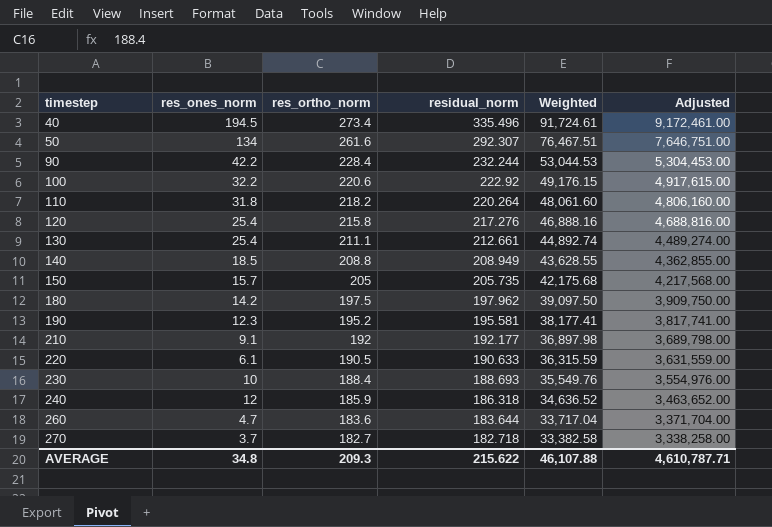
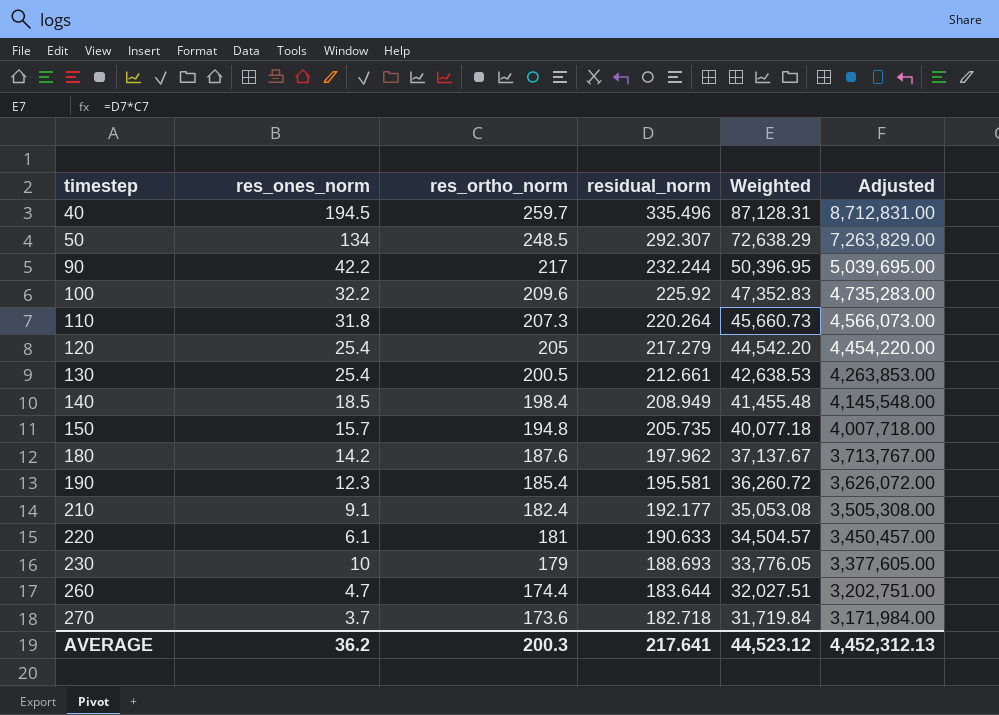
row 240: 12 | 185.9 | 186.318 | 34,636.52 | 3,463,652.00 -> none
40 | res_ortho_norm: 273.4 -> 259.7
40 | Weighted: 91,724.61 -> 87,128.31
40 | Adjusted: 9,172,461.00 -> 8,712,831.00
50 | res_ortho_norm: 261.6 -> 248.5
50 | Weighted: 76,467.51 -> 72,638.29
50 | Adjusted: 7,646,751.00 -> 7,263,829.00
90 | res_ortho_norm: 228.4 -> 217
90 | Weighted: 53,044.53 -> 50,396.95
90 | Adjusted: 5,304,453.00 -> 5,039,695.00
100 | res_ortho_norm: 220.6 -> 209.6
100 | residual_norm: 222.92 -> 225.92
100 | Weighted: 49,176.15 -> 47,352.83
100 | Adjusted: 4,917,615.00 -> 4,735,283.00
110 | res_ortho_norm: 218.2 -> 207.3
110 | Weighted: 48,061.60 -> 45,660.73
110 | Adjusted: 4,806,160.00 -> 4,566,073.00
120 | res_ortho_norm: 215.8 -> 205
120 | residual_norm: 217.276 -> 217.279
120 | Weighted: 46,888.16 -> 44,542.20
120 | Adjusted: 4,688,816.00 -> 4,454,220.00
130 | res_ortho_norm: 211.1 -> 200.5
130 | Weighted: 44,892.74 -> 42,638.53
130 | Adjusted: 4,489,274.00 -> 4,263,853.00
140 | res_ortho_norm: 208.8 -> 198.4
140 | Weighted: 43,628.55 -> 41,455.48
140 | Adjusted: 4,362,855.00 -> 4,145,548.00
150 | res_ortho_norm: 205 -> 194.8
150 | Weighted: 42,175.68 -> 40,077.18
150 | Adjusted: 4,217,568.00 -> 4,007,718.00
180 | res_ortho_norm: 197.5 -> 187.6
180 | Weighted: 39,097.50 -> 37,137.67
180 | Adjusted: 3,909,750.00 -> 3,713,767.00
190 | res_ortho_norm: 195.2 -> 185.4
190 | Weighted: 38,177.41 -> 36,260.72
190 | Adjusted: 3,817,741.00 -> 3,626,072.00
210 | res_ortho_norm: 192 -> 182.4
210 | Weighted: 36,897.98 -> 35,053.08
210 | Adjusted: 3,689,798.00 -> 3,505,308.00
220 | res_ortho_norm: 190.5 -> 181
220 | Weighted: 36,315.59 -> 34,504.57
220 | Adjusted: 3,631,559.00 -> 3,450,457.00
230 | res_ortho_norm: 188.4 -> 179
230 | Weighted: 35,549.76 -> 33,776.05
230 | Adjusted: 3,554,976.00 -> 3,377,605.00
260 | res_ortho_norm: 183.6 -> 174.4
260 | Weighted: 33,717.04 -> 32,027.51
260 | Adjusted: 3,371,704.00 -> 3,202,751.00
270 | res_ortho_norm: 182.7 -> 173.6
270 | Weighted: 33,382.58 -> 31,719.84
270 | Adjusted: 3,338,258.00 -> 3,171,984.00
AVERAGE | res_ones_norm: 34.8 -> 36.2
AVERAGE | res_ortho_norm: 209.3 -> 200.3
AVERAGE | residual_norm: 215.622 -> 217.641
AVERAGE | Weighted: 46,107.88 -> 44,523.12
AVERAGE | Adjusted: 4,610,787.71 -> 4,452,312.13

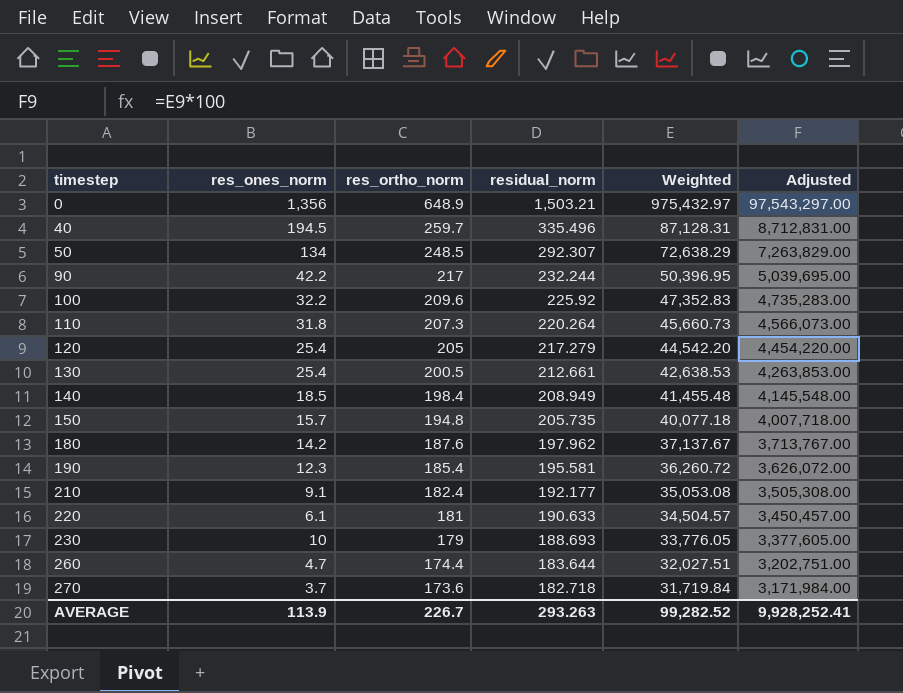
row 0: none -> 1,356 | 648.9 | 1,503.21 | 975,432.97 | 97,543,297.00
AVERAGE | res_ones_norm: 36.2 -> 113.9
AVERAGE | res_ortho_norm: 200.3 -> 226.7
AVERAGE | residual_norm: 217.641 -> 293.263
AVERAGE | Weighted: 44,523.12 -> 99,282.52
AVERAGE | Adjusted: 4,452,312.13 -> 9,928,252.41

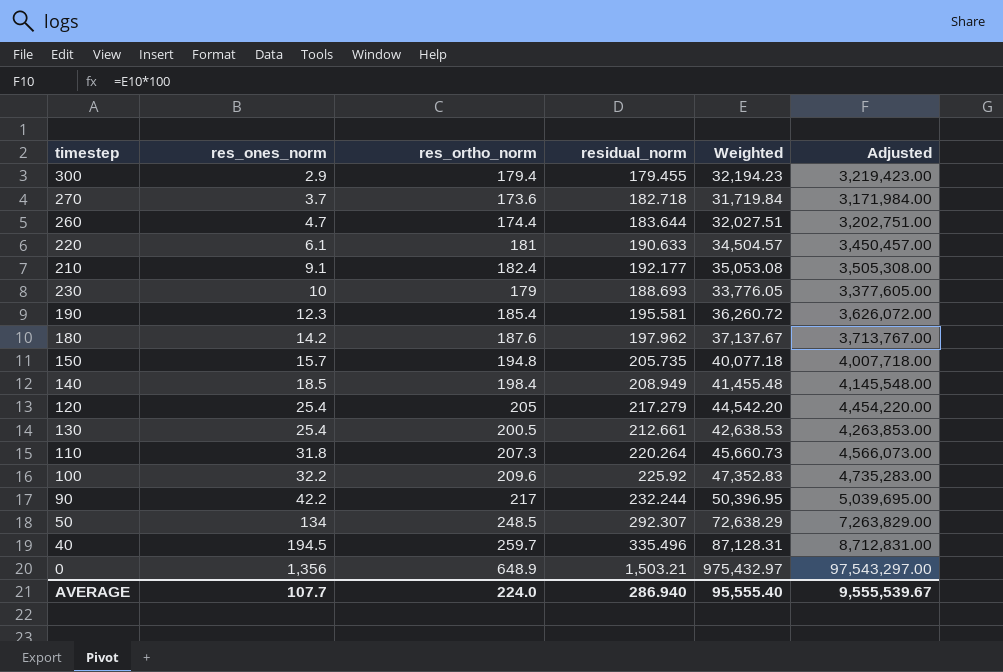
row order: timestep ascending -> res_ones_norm ascending
row 300: none -> 2.9 | 179.4 | 179.455 | 32,194.23 | 3,219,423.00
AVERAGE | res_ones_norm: 113.9 -> 107.7
AVERAGE | res_ortho_norm: 226.7 -> 224.0
AVERAGE | residual_norm: 293.263 -> 286.940
AVERAGE | Weighted: 99,282.52 -> 95,555.40
AVERAGE | Adjusted: 9,928,252.41 -> 9,555,539.67

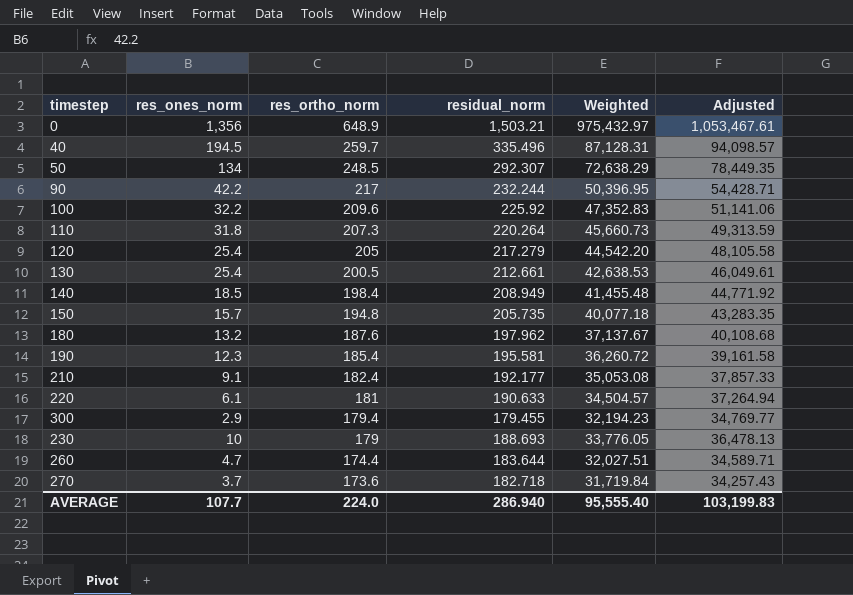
row order: res_ones_norm ascending -> res_ortho_norm descending
column Adjusted | formula: [Weighted] * 100 -> [Weighted] * 1.08
180 | res_ones_norm: 14.2 -> 13.2
AVERAGE | Adjusted: 9,555,539.67 -> 103,199.83

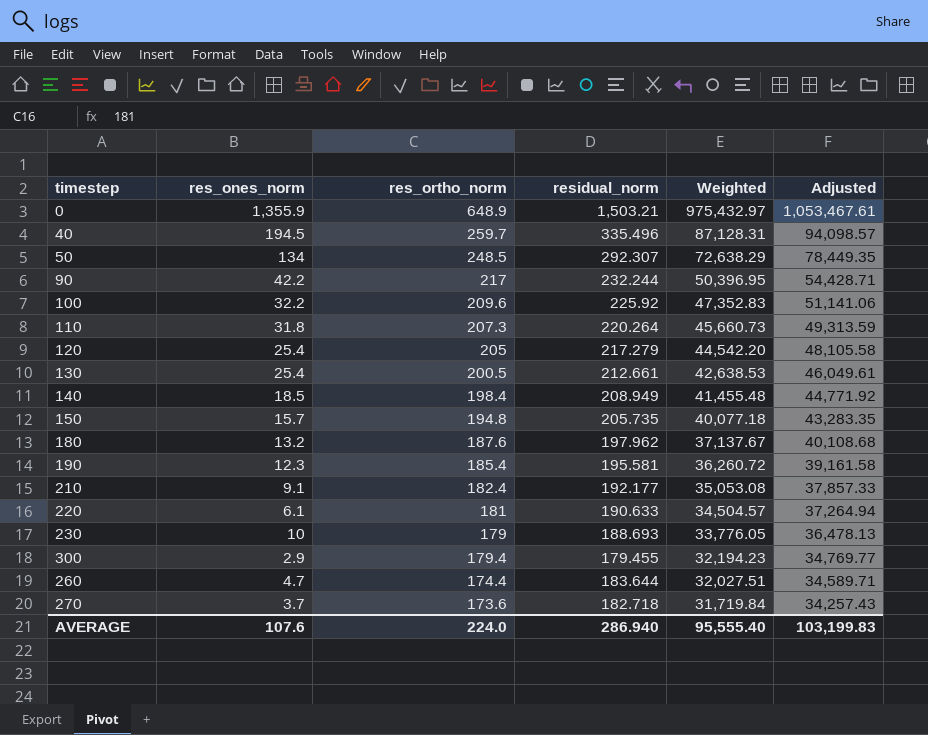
row order: res_ortho_norm descending -> Weighted descending
0 | res_ones_norm: 1,356 -> 1,355.9
AVERAGE | res_ones_norm: 107.7 -> 107.6

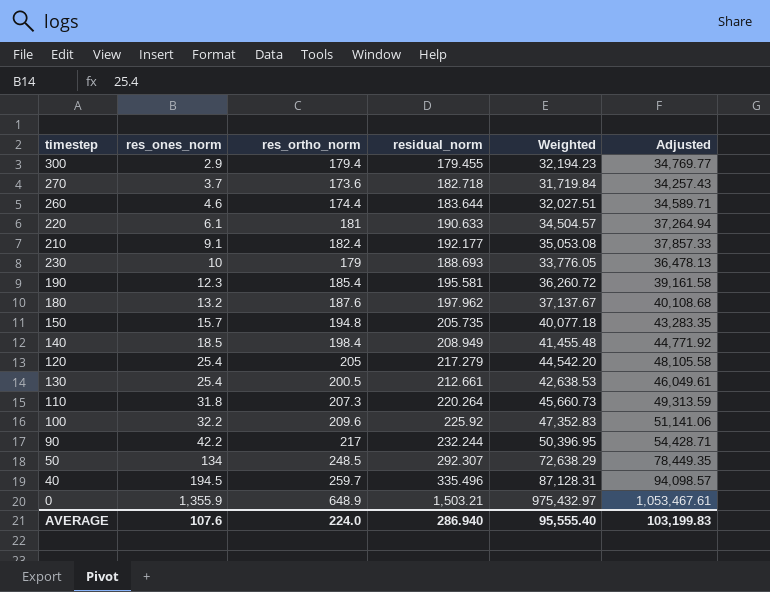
row order: Weighted descending -> res_ones_norm ascending
260 | res_ones_norm: 4.7 -> 4.6

